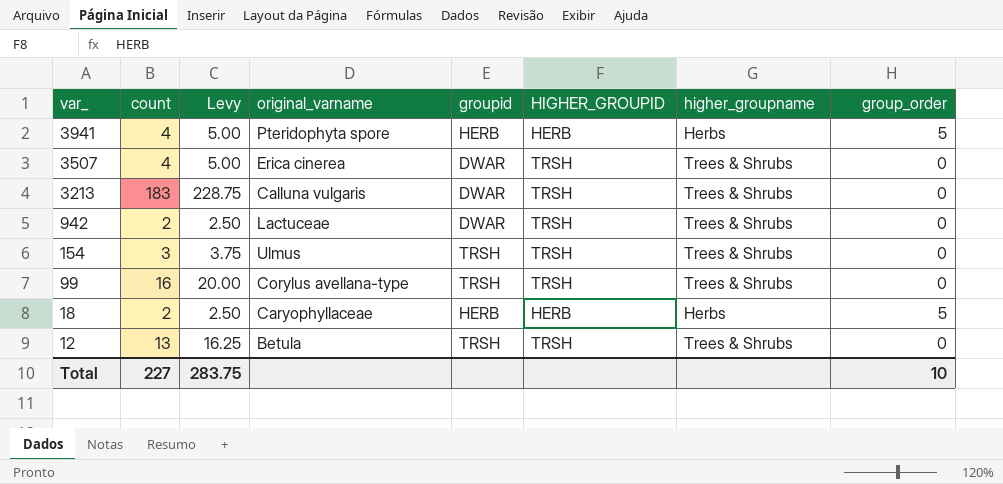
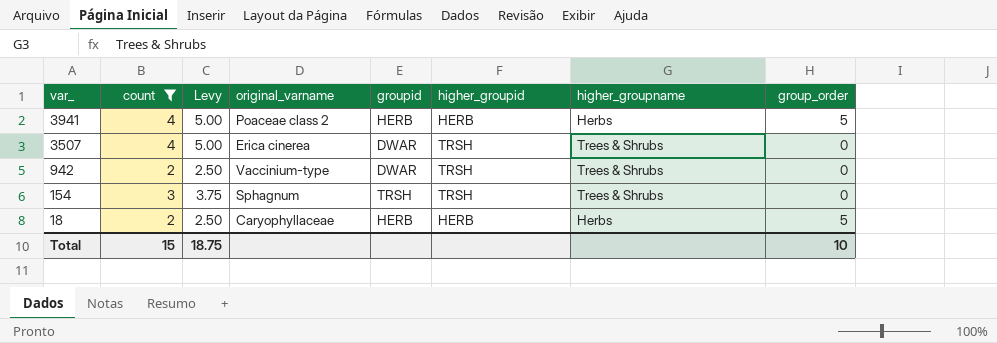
filter: none -> count <= 4
column name: HIGHER_GROUPID -> higher_groupid
3941 | original_varname: Pteridophyta spore -> Poaceae class 2
942 | original_varname: Lactuceae -> Vaccinium-type
154 | original_varname: Ulmus -> Sphagnum
Total | count: 227 -> 15
Total | Levy: 283.75 -> 18.75

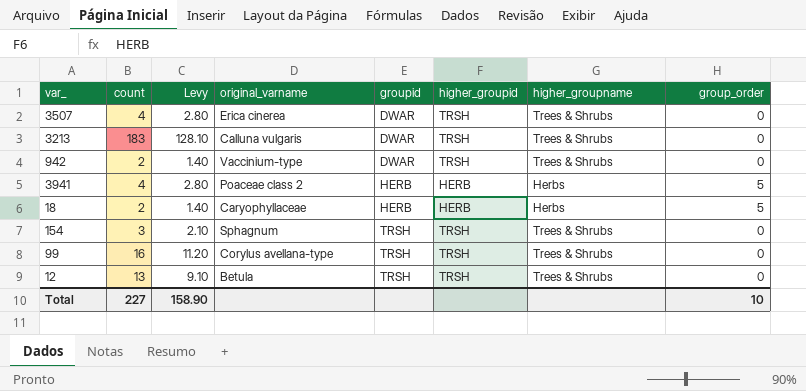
filter: count <= 4 -> none
row order: var_ descending -> groupid ascending
column Levy | formula: [count] * 1.25 -> [count] * 0.7
Total | count: 15 -> 227
Total | Levy: 18.75 -> 158.90

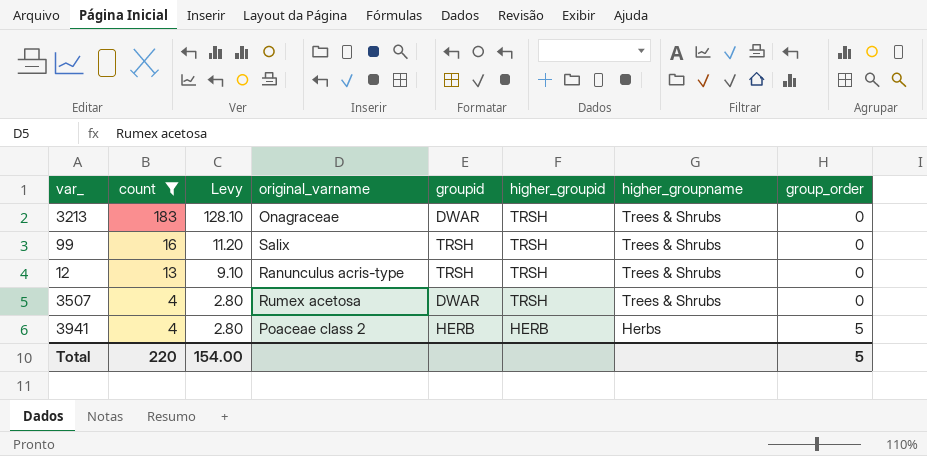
filter: none -> count >= 4
row order: groupid ascending -> count descending
3213 | original_varname: Calluna vulgaris -> Onagraceae
99 | original_varname: Corylus avellana-type -> Salix
12 | original_varname: Betula -> Ranunculus acris-type
3507 | original_varname: Erica cinerea -> Rumex acetosa
Total | count: 227 -> 220
Total | Levy: 158.90 -> 154.00
Total | group_order: 10 -> 5

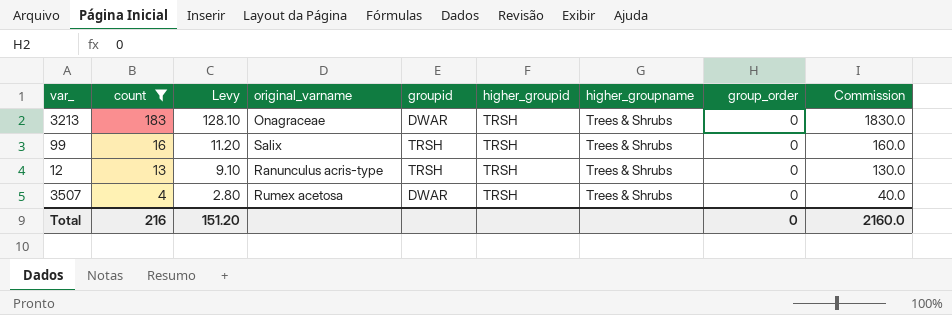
column Commission | formula: none -> [count] * 10
row 3941: 4 | 2.80 | Poaceae class 2 | HERB | HERB | Herbs | 5 -> none
Total | count: 220 -> 216
Total | Levy: 154.00 -> 151.20
Total | group_order: 5 -> 0

